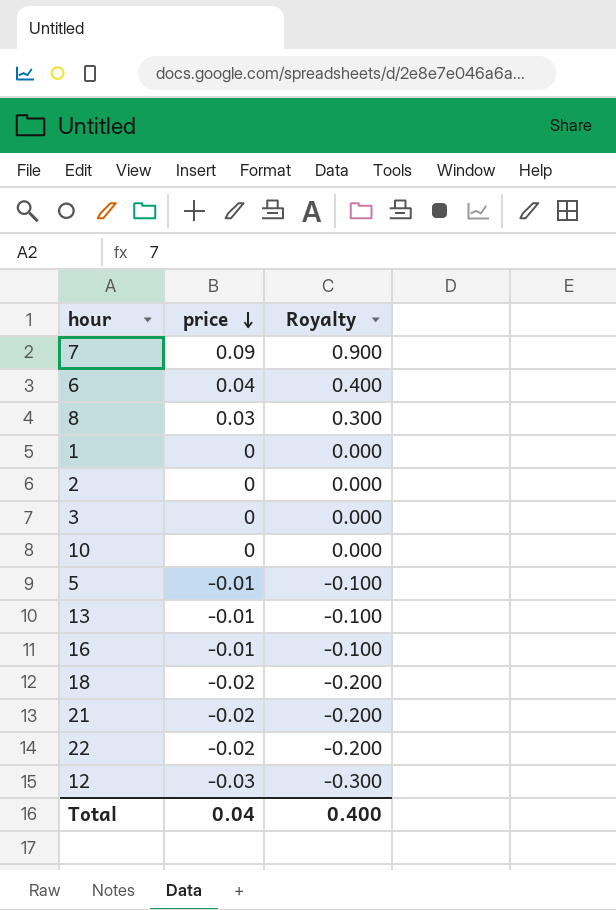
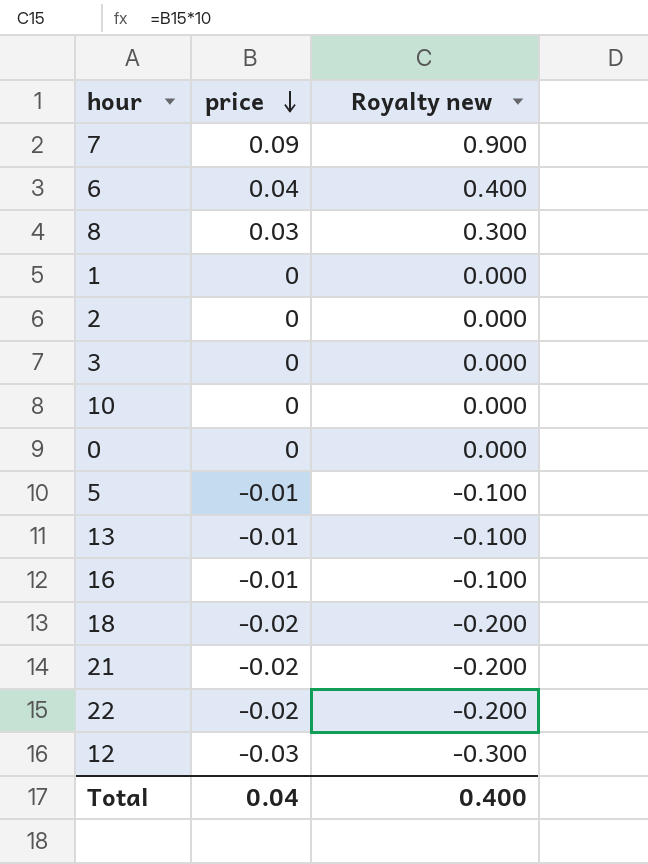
column name: Royalty -> Royalty new
row 0: none -> 0 | 0.000

